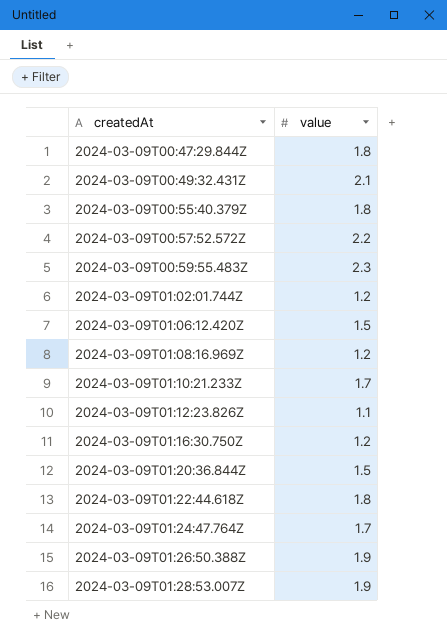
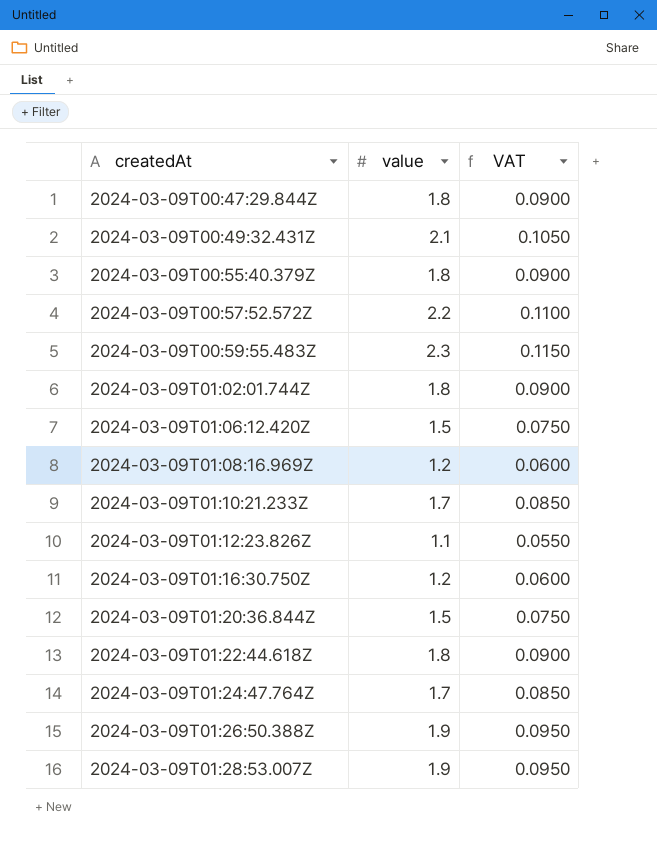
column VAT | formula: none -> [value] * 0.05
2024-03-09T01:02:01.744Z | value: 1.2 -> 1.8

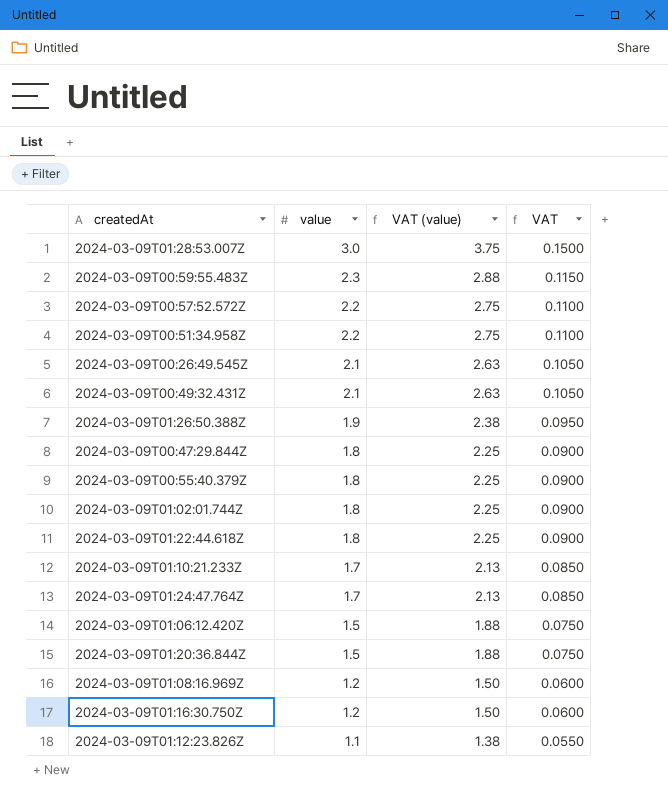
row order: createdAt ascending -> value descending
column VAT (value) | formula: none -> [value] * 1.25
2024-03-09T01:28:53.007Z | value: 1.9 -> 3.0
2024-03-09T01:28:53.007Z | VAT: 0.0950 -> 0.1500
row 2024-03-09T00:51:34.958Z: none -> 2.2 | 2.75 | 0.1100
row 2024-03-09T00:26:49.545Z: none -> 2.1 | 2.63 | 0.1050

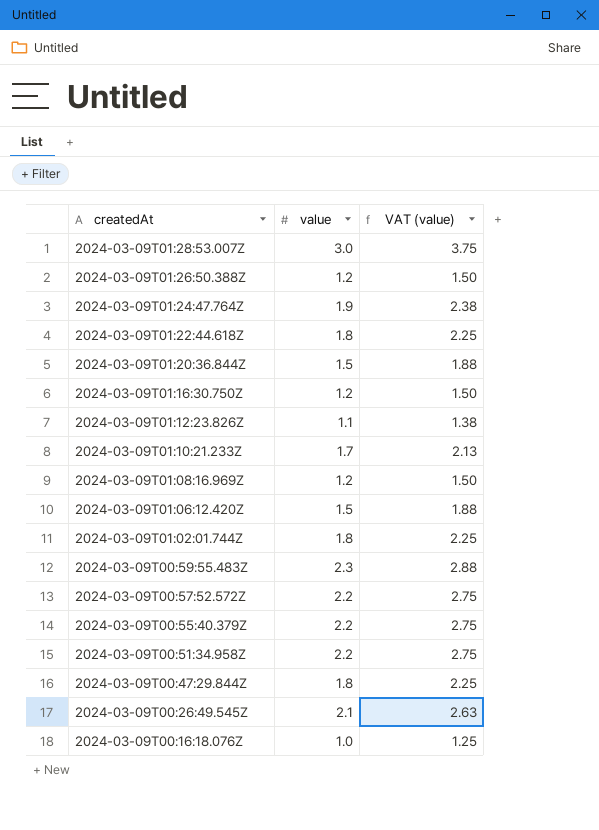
row order: value descending -> createdAt descending
column VAT | formula: [value] * 0.05 -> none
row 2024-03-09T00:49:32.431Z: 2.1 | 2.63 | 0.1050 -> none
2024-03-09T01:26:50.388Z | value: 1.9 -> 1.2
2024-03-09T01:26:50.388Z | VAT (value): 2.38 -> 1.50
2024-03-09T01:24:47.764Z | value: 1.7 -> 1.9
2024-03-09T01:24:47.764Z | VAT (value): 2.13 -> 2.38
2024-03-09T00:55:40.379Z | value: 1.8 -> 2.2
2024-03-09T00:55:40.379Z | VAT (value): 2.25 -> 2.75
row 2024-03-09T00:16:18.076Z: none -> 1.0 | 1.25

